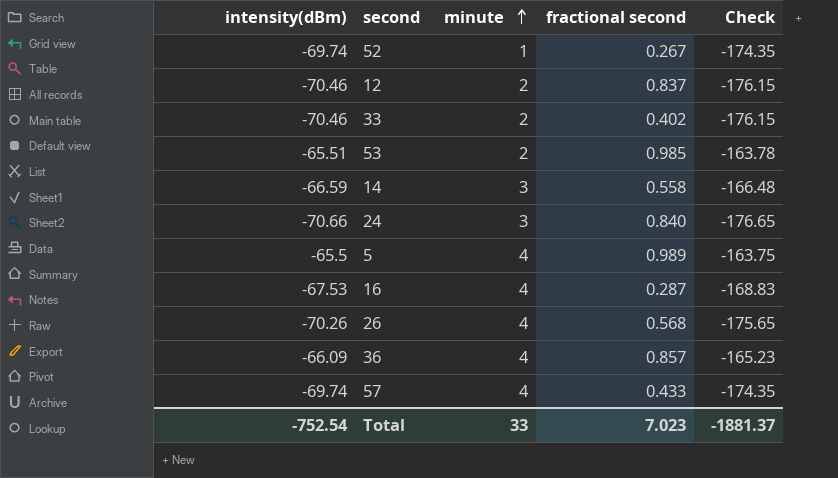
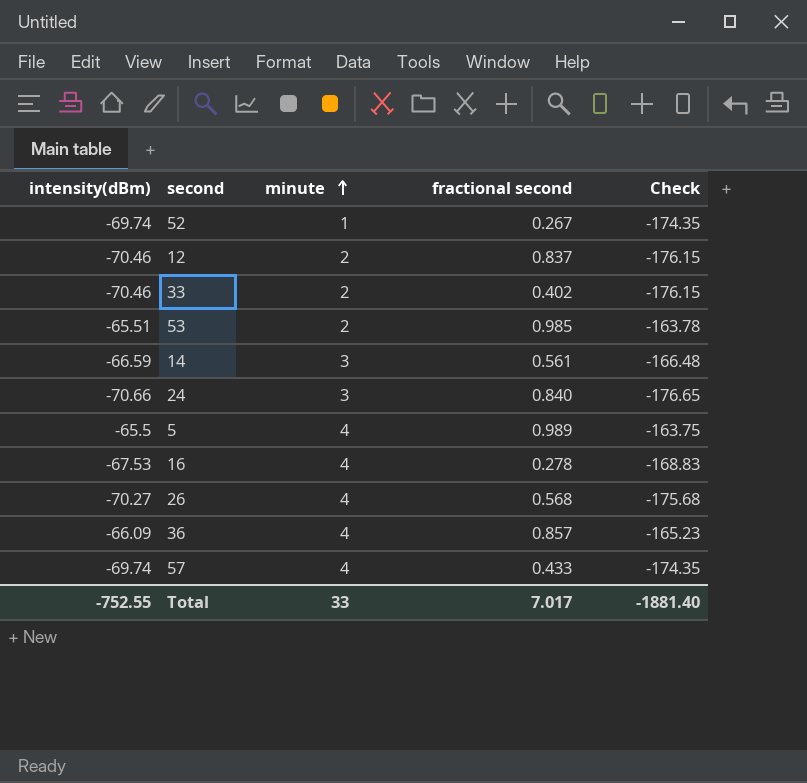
14 | fractional second: 0.558 -> 0.561
16 | fractional second: 0.287 -> 0.278
26 | intensity(dBm): -70.26 -> -70.27
26 | Check: -175.65 -> -175.68
Total | intensity(dBm): -752.54 -> -752.55
Total | fractional second: 7.023 -> 7.017
Total | Check: -1881.37 -> -1881.40

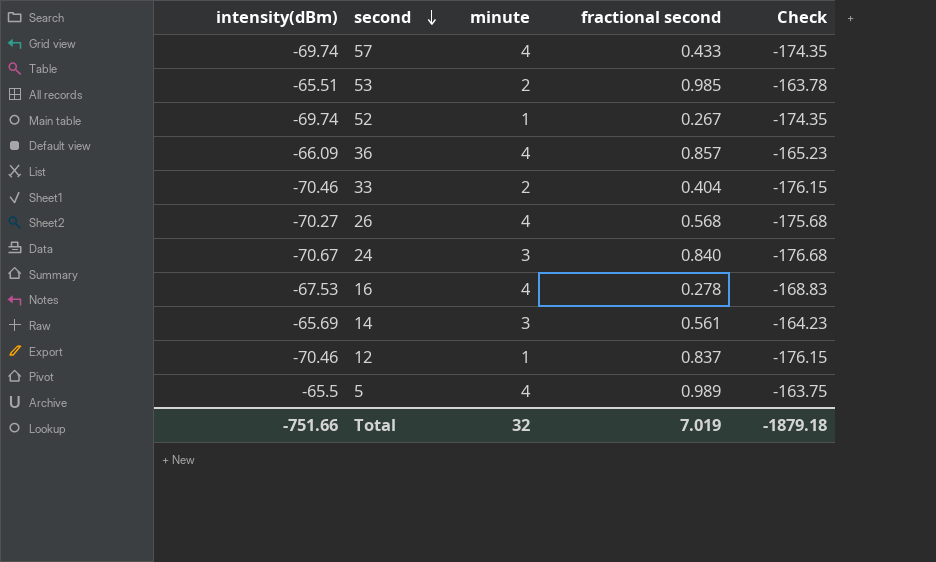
row order: minute ascending -> second descending
33 | fractional second: 0.402 -> 0.404
24 | intensity(dBm): -70.66 -> -70.67
24 | Check: -176.65 -> -176.68
14 | intensity(dBm): -66.59 -> -65.69
14 | Check: -166.48 -> -164.23
12 | minute: 2 -> 1
Total | intensity(dBm): -752.55 -> -751.66
Total | minute: 33 -> 32
Total | fractional second: 7.017 -> 7.019
Total | Check: -1881.40 -> -1879.18

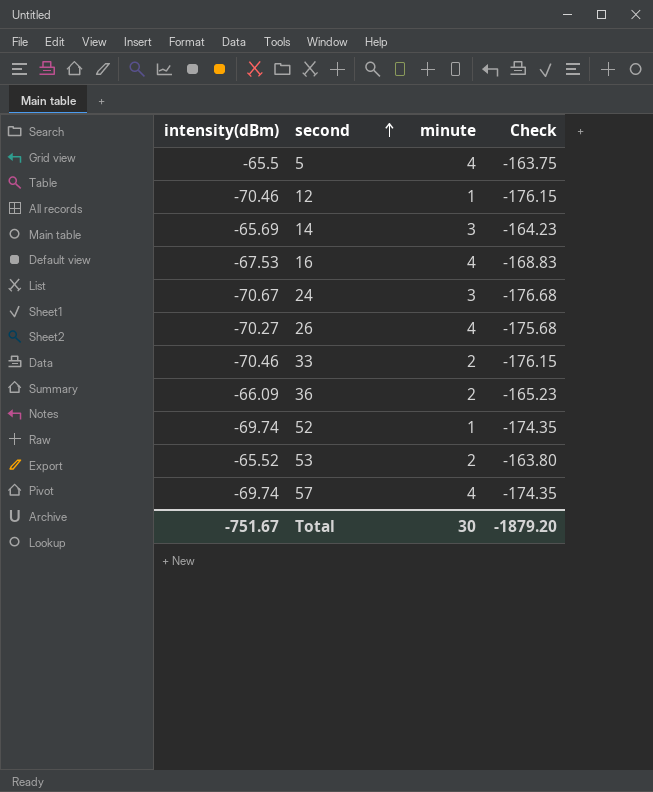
row order: second descending -> second ascending
column fractional second | position: 4 -> none
36 | minute: 4 -> 2
53 | intensity(dBm): -65.51 -> -65.52
53 | Check: -163.78 -> -163.80
Total | intensity(dBm): -751.66 -> -751.67
Total | minute: 32 -> 30
Total | Check: -1879.18 -> -1879.20

